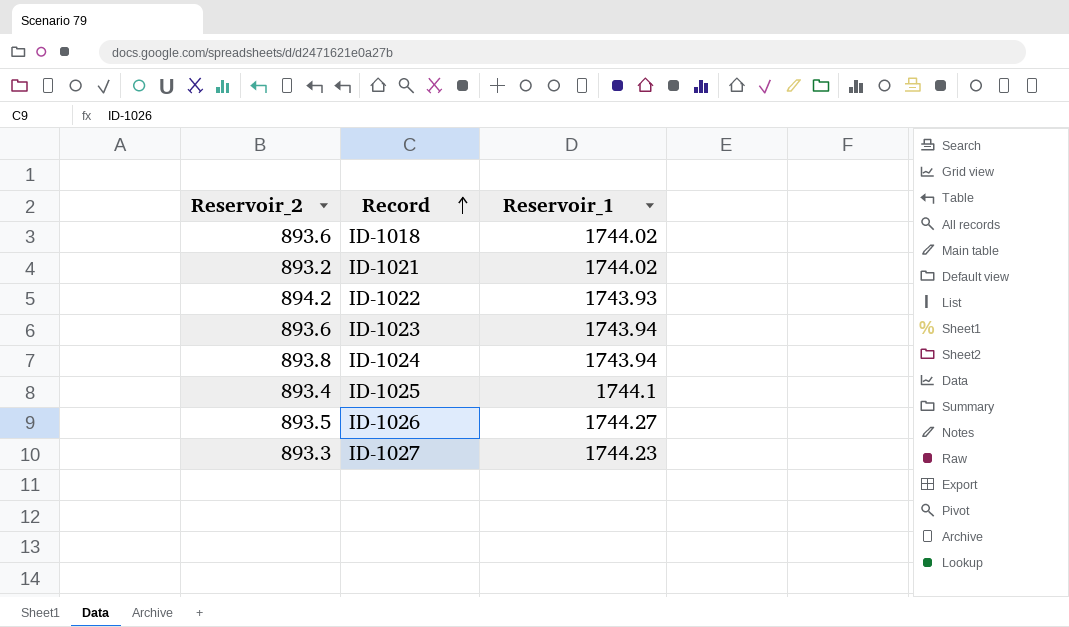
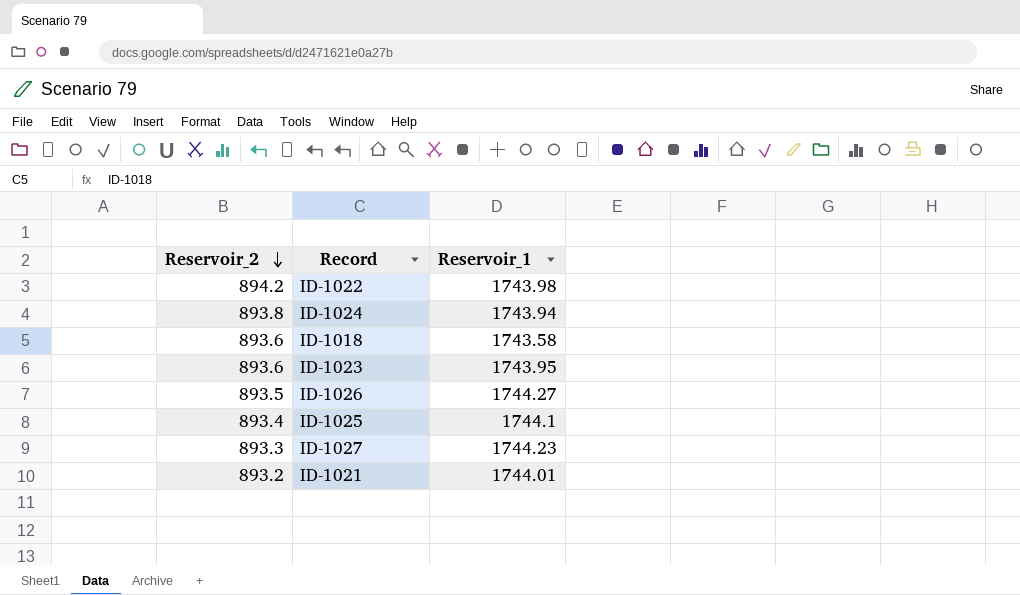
row order: Record ascending -> Reservoir_2 descending
ID-1022 | Reservoir_1: 1743.93 -> 1743.98
ID-1018 | Reservoir_1: 1744.02 -> 1743.58
ID-1023 | Reservoir_1: 1743.94 -> 1743.95
ID-1021 | Reservoir_1: 1744.02 -> 1744.01

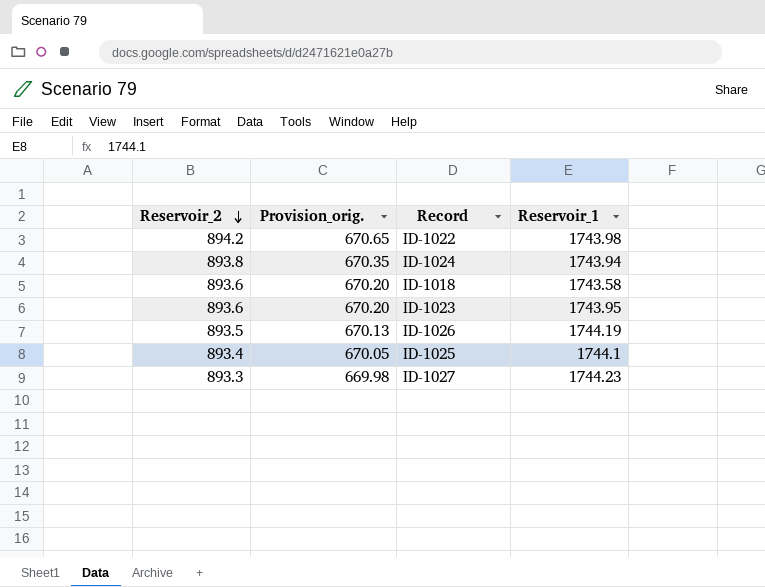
column Provision_orig. | formula: none -> [Reservoir_2] * 0.75
row ID-1021: 893.2 | 1744.01 -> none
ID-1026 | Reservoir_1: 1744.27 -> 1744.19

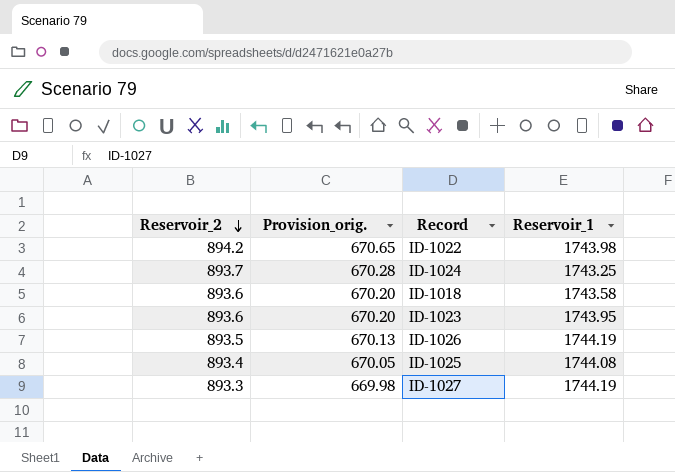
ID-1024 | Reservoir_2: 893.8 -> 893.7
ID-1024 | Provision_orig.: 670.35 -> 670.28
ID-1024 | Reservoir_1: 1743.94 -> 1743.25
ID-1025 | Reservoir_1: 1744.1 -> 1744.08
ID-1027 | Reservoir_1: 1744.23 -> 1744.19

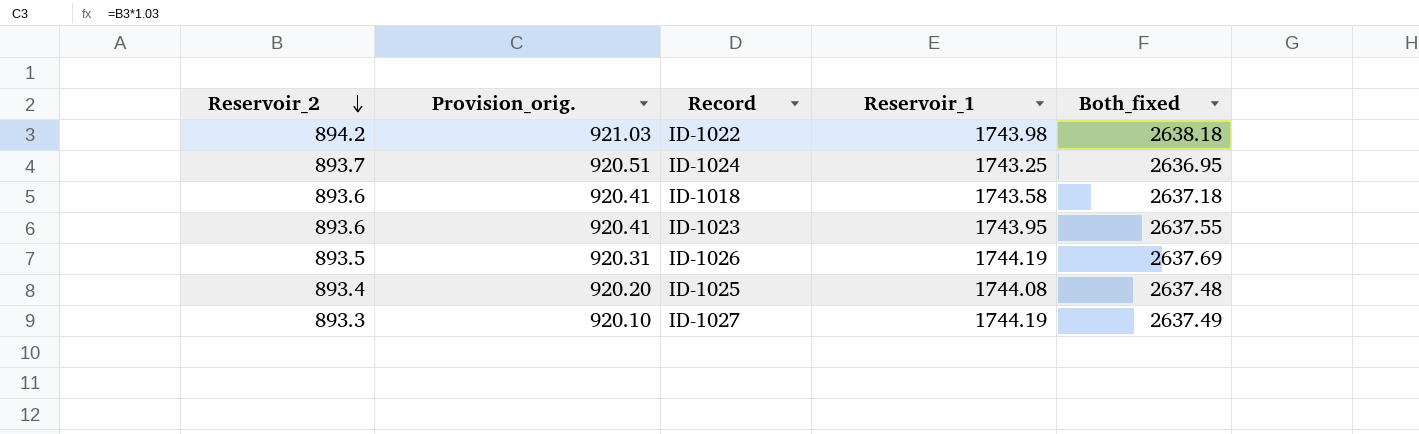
column Provision_orig. | formula: [Reservoir_2] * 0.75 -> [Reservoir_2] * 1.03
column Both_fixed | formula: none -> [Reservoir_2] + [Reservoir_1]

